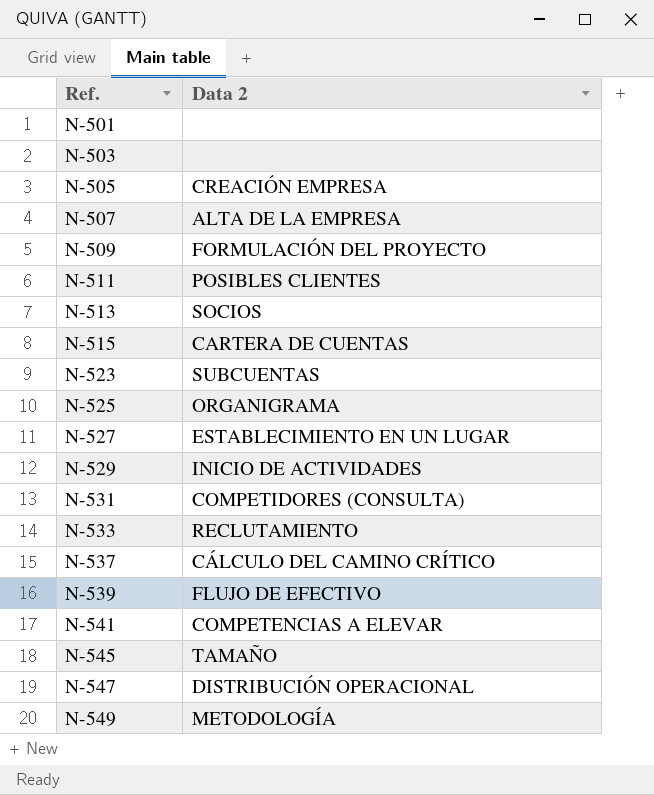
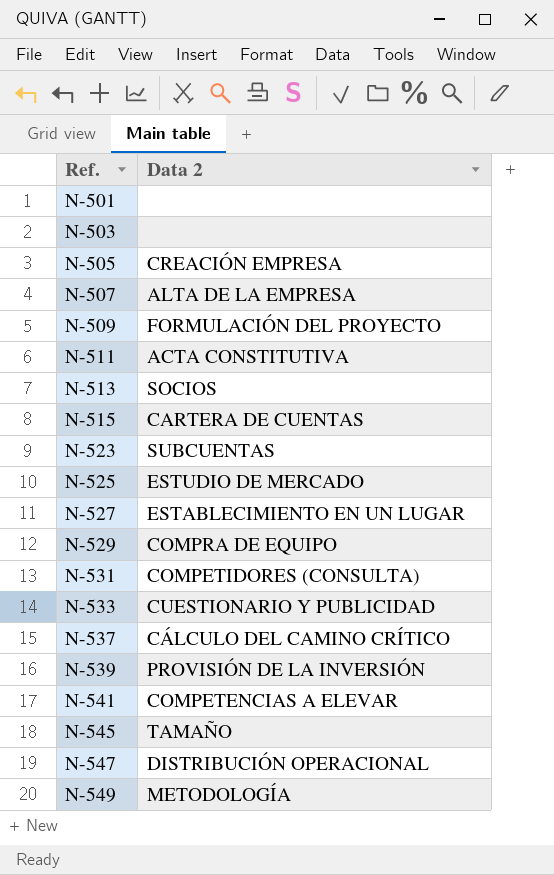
N-511 | Data 2: POSIBLES CLIENTES -> ACTA CONSTITUTIVA
N-525 | Data 2: ORGANIGRAMA -> ESTUDIO DE MERCADO
N-529 | Data 2: INICIO DE ACTIVIDADES -> COMPRA DE EQUIPO
N-533 | Data 2: RECLUTAMIENTO -> CUESTIONARIO Y PUBLICIDAD
N-539 | Data 2: FLUJO DE EFECTIVO -> PROVISIÓN DE LA INVERSIÓN

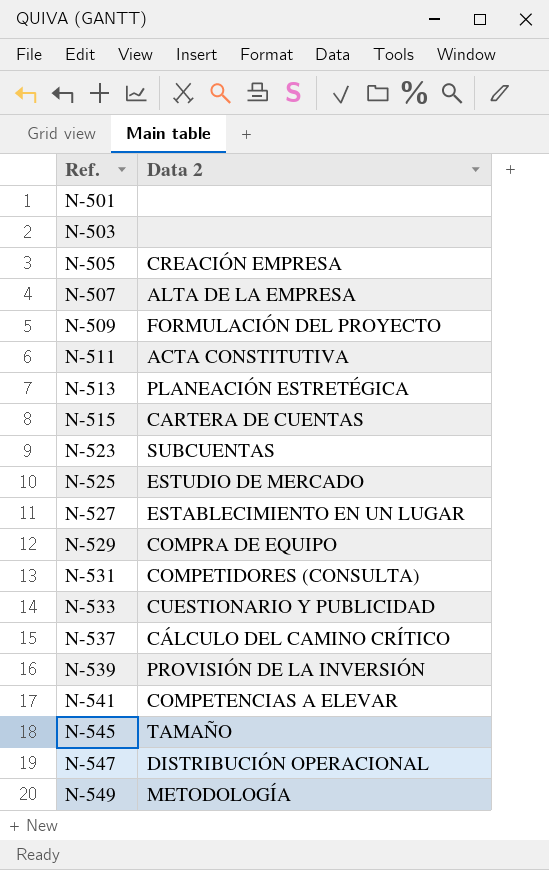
N-513 | Data 2: SOCIOS -> PLANEACIÓN ESTRETÉGICA

